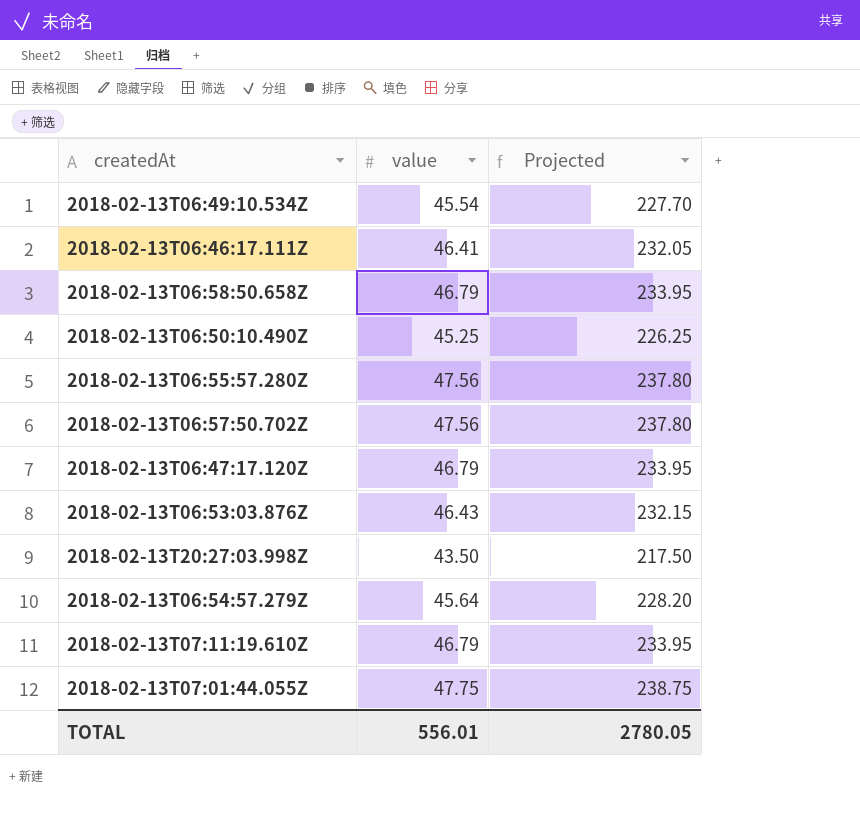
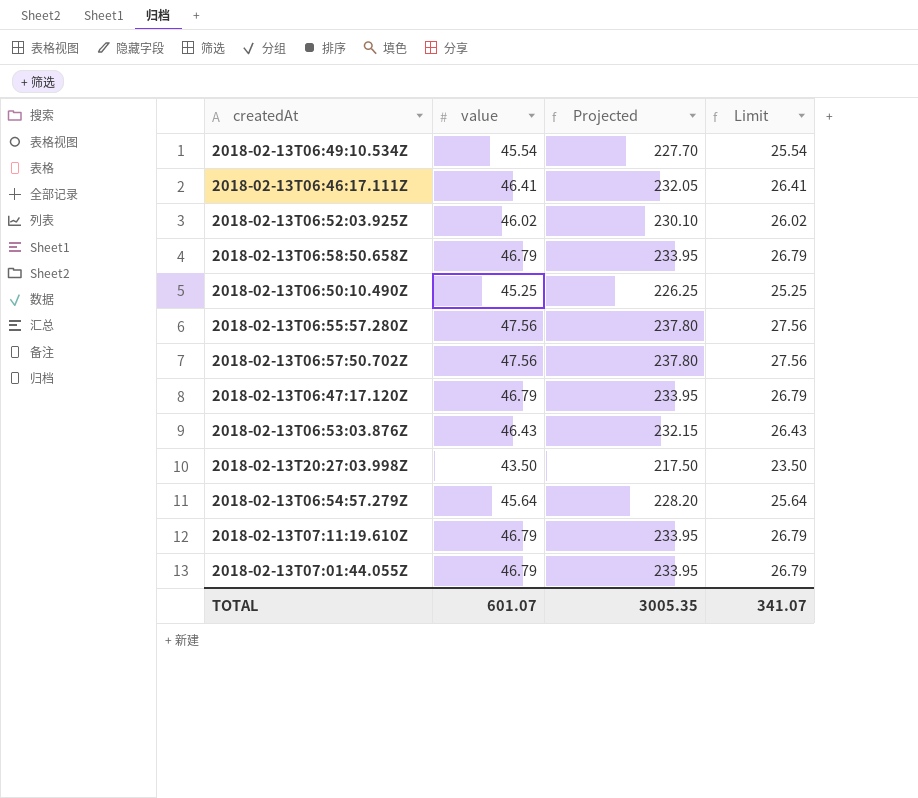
column Limit | formula: none -> [value] - 20
row 2018-02-13T06:52:03.925Z: none -> 46.02 | 230.10 | 26.02
2018-02-13T07:01:44.055Z | value: 47.75 -> 46.79
2018-02-13T07:01:44.055Z | Projected: 238.75 -> 233.95
TOTAL | value: 556.01 -> 601.07
TOTAL | Projected: 2780.05 -> 3005.35

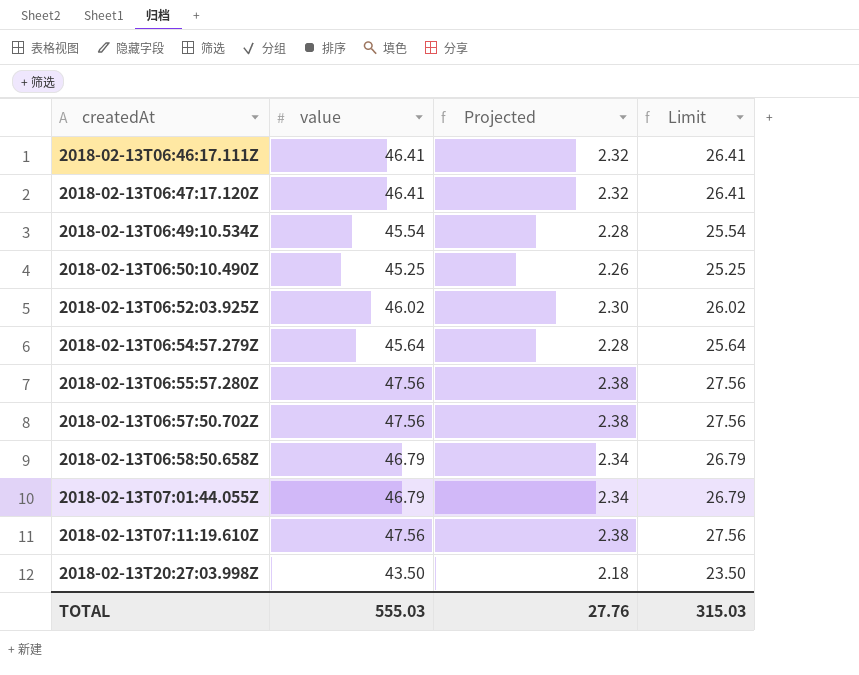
row order: none -> createdAt ascending
column Projected | formula: [value] * 5 -> [value] * 0.05
row 2018-02-13T06:53:03.876Z: 46.43 | 232.15 | 26.43 -> none
2018-02-13T06:47:17.120Z | value: 46.79 -> 46.41
2018-02-13T06:47:17.120Z | Limit: 26.79 -> 26.41
2018-02-13T07:11:19.610Z | value: 46.79 -> 47.56
2018-02-13T07:11:19.610Z | Limit: 26.79 -> 27.56
TOTAL | value: 601.07 -> 555.03
TOTAL | Projected: 3005.35 -> 27.76
TOTAL | Limit: 341.07 -> 315.03

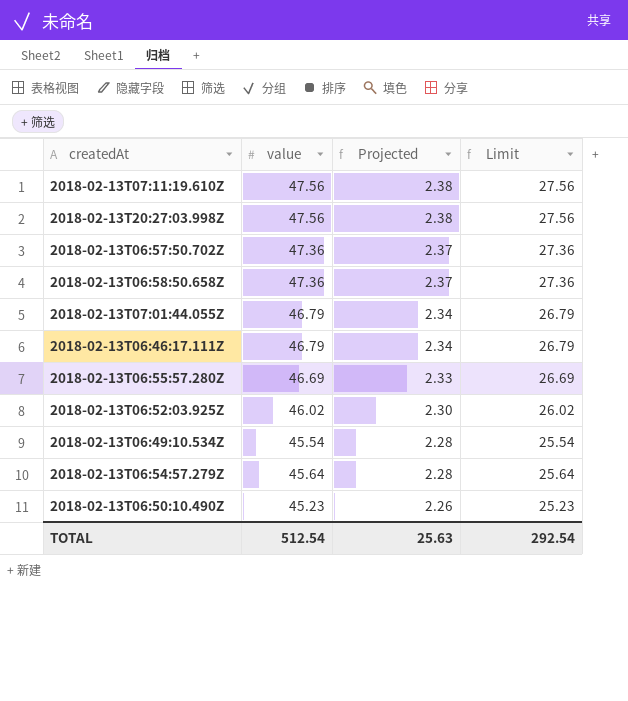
row order: createdAt ascending -> Projected descending
row 2018-02-13T06:47:17.120Z: 46.41 | 2.32 | 26.41 -> none
2018-02-13T20:27:03.998Z | value: 43.50 -> 47.56
2018-02-13T20:27:03.998Z | Projected: 2.18 -> 2.38
2018-02-13T20:27:03.998Z | Limit: 23.50 -> 27.56
2018-02-13T06:57:50.702Z | value: 47.56 -> 47.36
2018-02-13T06:57:50.702Z | Projected: 2.38 -> 2.37
2018-02-13T06:57:50.702Z | Limit: 27.56 -> 27.36
2018-02-13T06:58:50.658Z | value: 46.79 -> 47.36
2018-02-13T06:58:50.658Z | Projected: 2.34 -> 2.37
2018-02-13T06:58:50.658Z | Limit: 26.79 -> 27.36
2018-02-13T06:46:17.111Z | value: 46.41 -> 46.79
2018-02-13T06:46:17.111Z | Projected: 2.32 -> 2.34
2018-02-13T06:46:17.111Z | Limit: 26.41 -> 26.79
2018-02-13T06:55:57.280Z | value: 47.56 -> 46.69
2018-02-13T06:55:57.280Z | Projected: 2.38 -> 2.33
2018-02-13T06:55:57.280Z | Limit: 27.56 -> 26.69
2018-02-13T06:50:10.490Z | value: 45.25 -> 45.23
2018-02-13T06:50:10.490Z | Limit: 25.25 -> 25.23
TOTAL | value: 555.03 -> 512.54
TOTAL | Projected: 27.76 -> 25.63
TOTAL | Limit: 315.03 -> 292.54

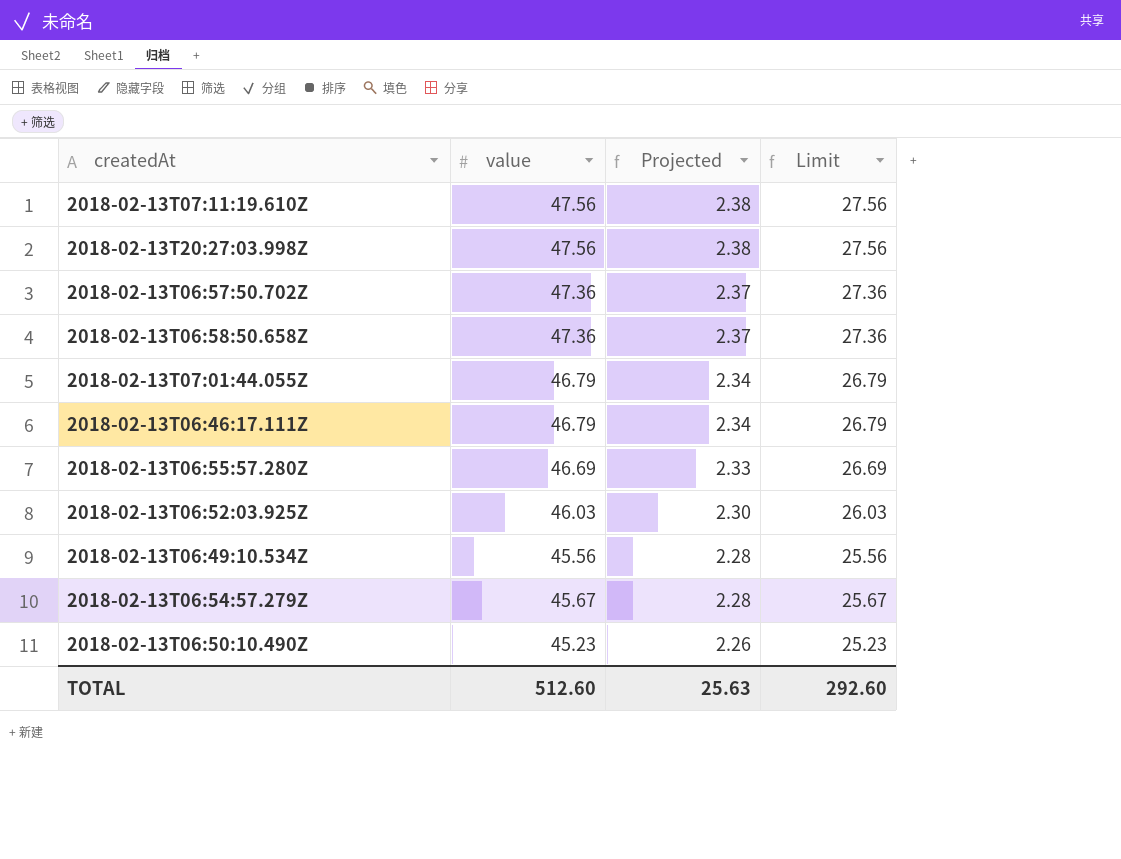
2018-02-13T06:52:03.925Z | value: 46.02 -> 46.03
2018-02-13T06:52:03.925Z | Limit: 26.02 -> 26.03
2018-02-13T06:49:10.534Z | value: 45.54 -> 45.56
2018-02-13T06:49:10.534Z | Limit: 25.54 -> 25.56
2018-02-13T06:54:57.279Z | value: 45.64 -> 45.67
2018-02-13T06:54:57.279Z | Limit: 25.64 -> 25.67
TOTAL | value: 512.54 -> 512.60
TOTAL | Limit: 292.54 -> 292.60

